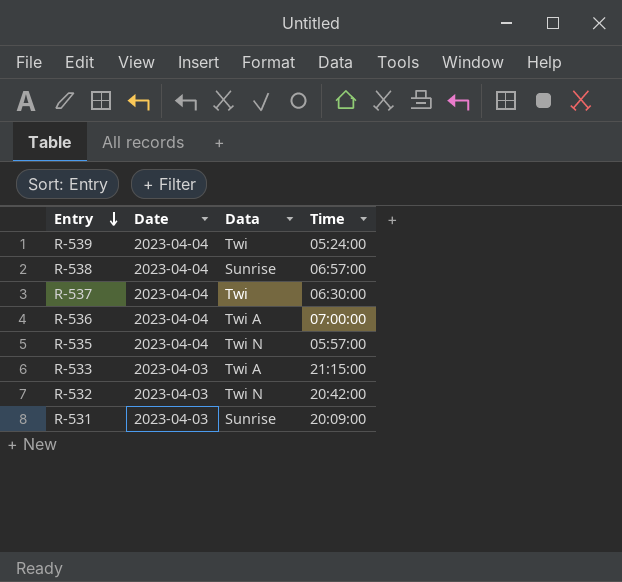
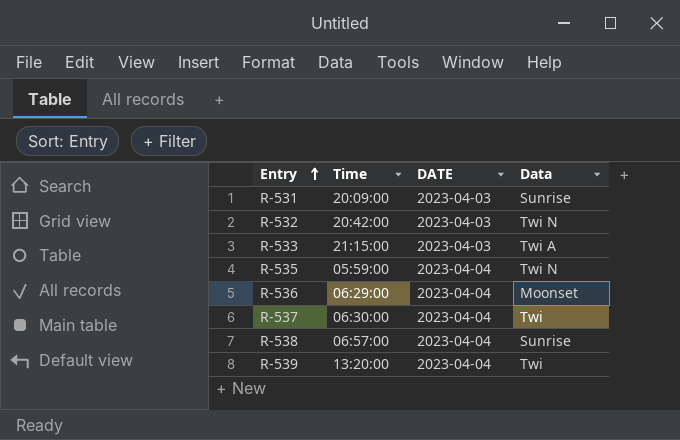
row order: Entry descending -> Entry ascending
column Time | position: 4 -> 2
column name: Date -> DATE
R-535 | Time: 05:57:00 -> 05:59:00
R-536 | Time: 07:00:00 -> 06:29:00
R-536 | Data: Twi A -> Moonset
R-539 | Time: 05:24:00 -> 13:20:00

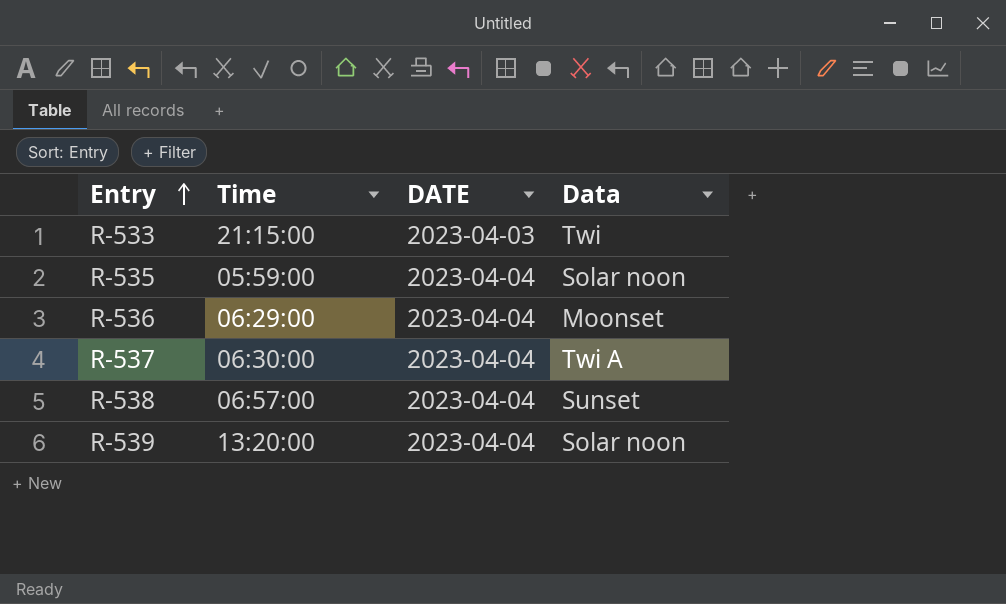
row R-531: 20:09:00 | 2023-04-03 | Sunrise -> none
row R-532: 20:42:00 | 2023-04-03 | Twi N -> none
R-533 | Data: Twi A -> Twi
R-535 | Data: Twi N -> Solar noon
R-537 | Data: Twi -> Twi A
R-538 | Data: Sunrise -> Sunset
R-539 | Data: Twi -> Solar noon

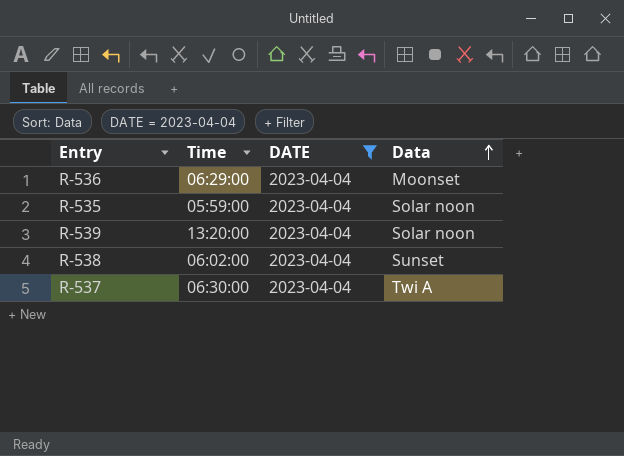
filter: none -> DATE = 2023-04-04
row order: Entry ascending -> Data ascending
R-538 | Time: 06:57:00 -> 06:02:00

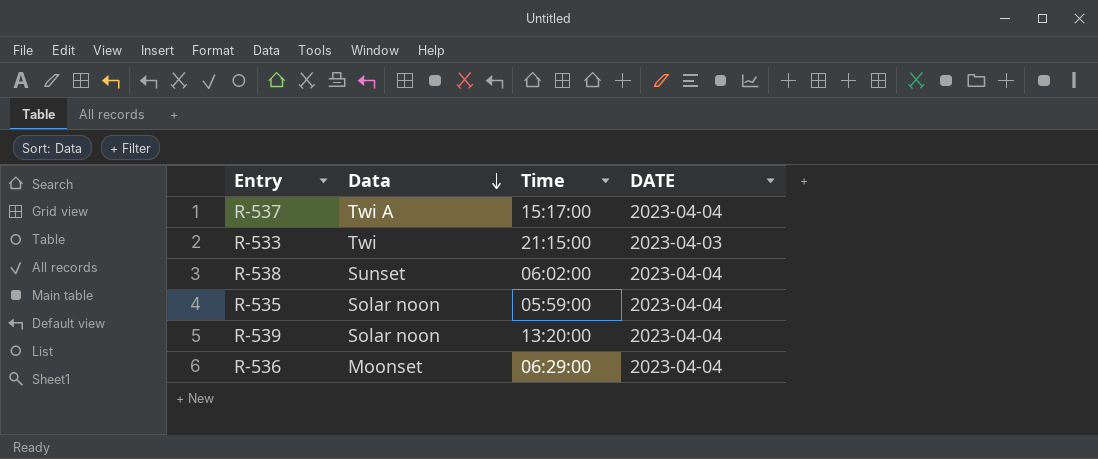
filter: DATE = 2023-04-04 -> none
row order: Data ascending -> Data descending
column Data | position: 4 -> 2
R-537 | Time: 06:30:00 -> 15:17:00

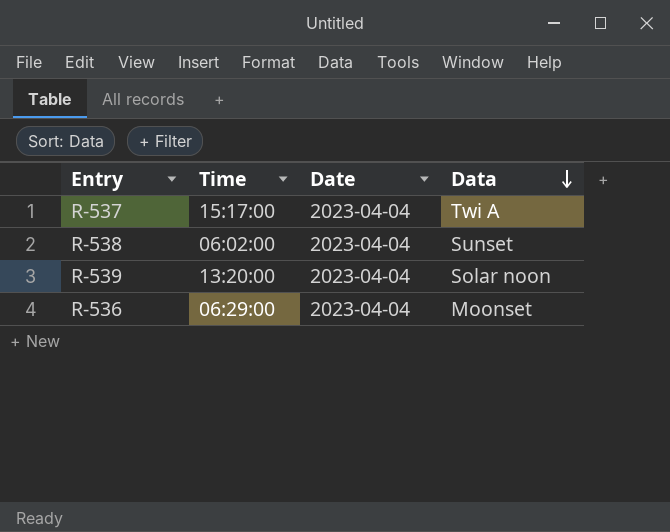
column name: DATE -> Date
column Data | position: 2 -> 4
row R-533: Twi | 21:15:00 | 2023-04-03 -> none
row R-535: Solar noon | 05:59:00 | 2023-04-04 -> none

